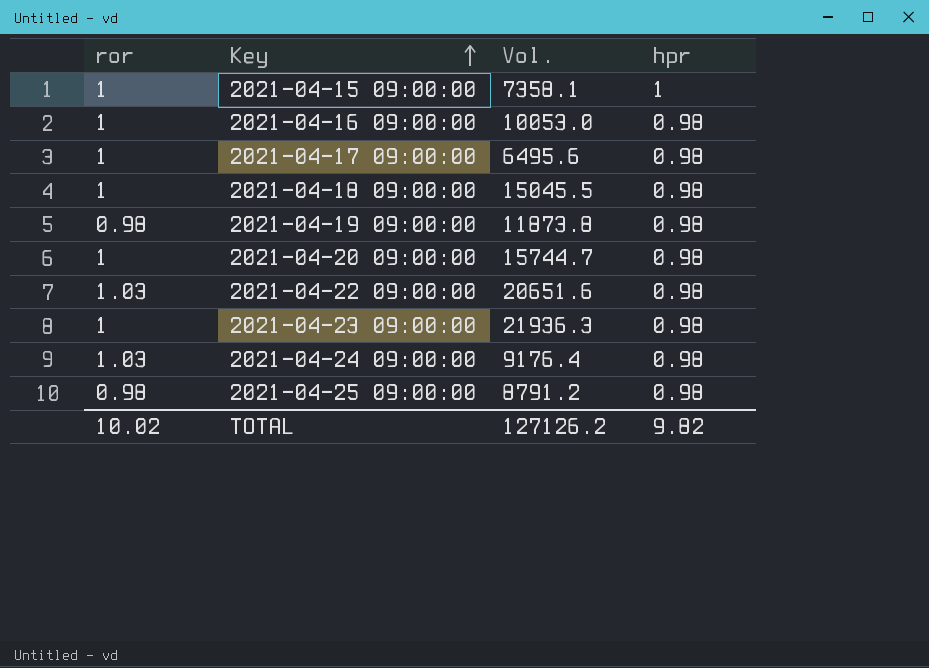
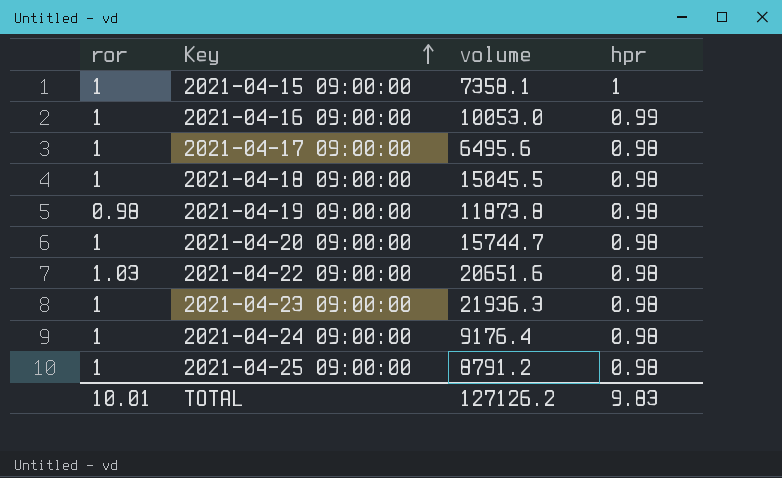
column name: Vol. -> volume
2021-04-16 09:00:00 | hpr: 0.98 -> 0.99
2021-04-24 09:00:00 | ror: 1.03 -> 1
2021-04-25 09:00:00 | ror: 0.98 -> 1
TOTAL | ror: 10.02 -> 10.01
TOTAL | hpr: 9.82 -> 9.83

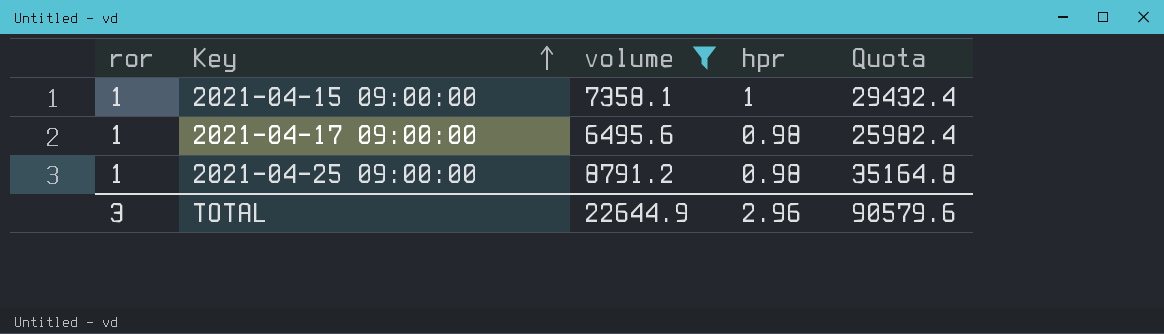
filter: none -> volume <= 8791.2
column Quota | formula: none -> [volume] * 4
TOTAL | ror: 10.01 -> 3
TOTAL | volume: 127126.2 -> 22644.9
TOTAL | hpr: 9.83 -> 2.96

